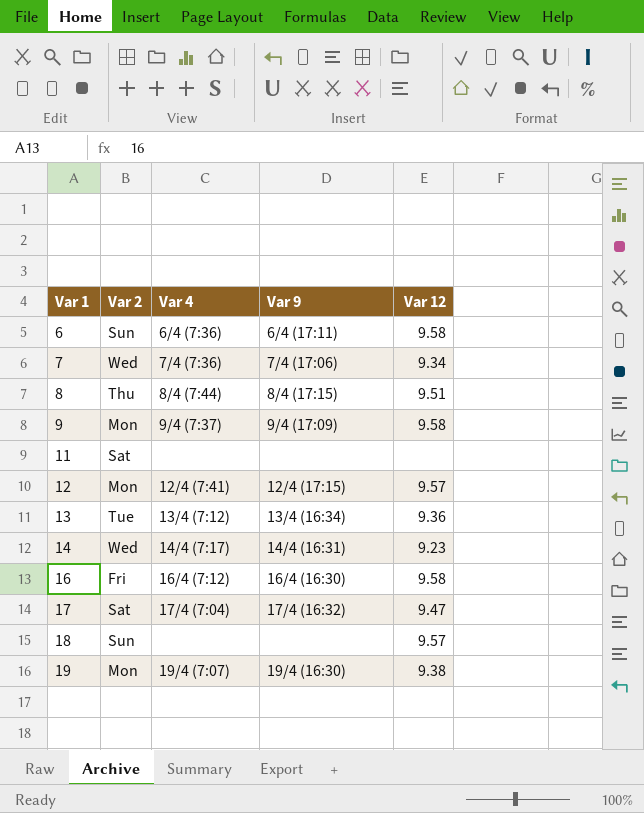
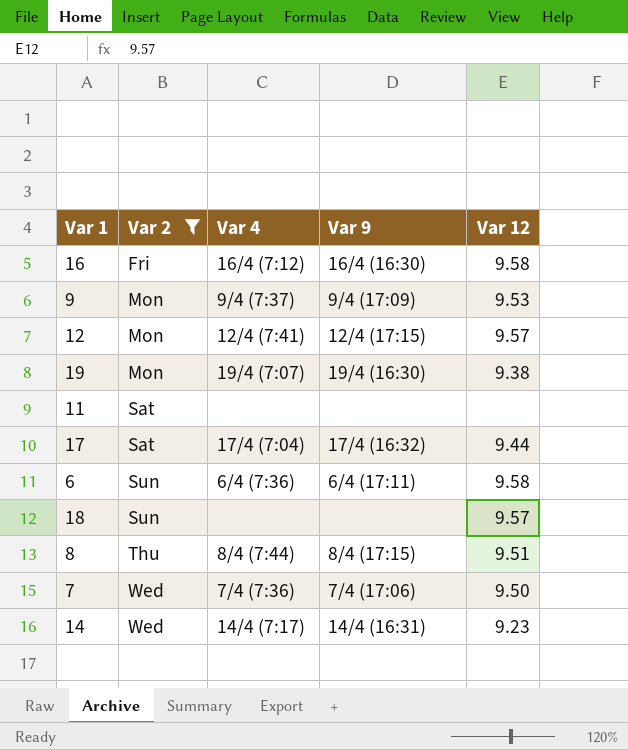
filter: none -> Var 2 != Tue
row order: Var 1 ascending -> Var 2 ascending
9 | Var 12: 9.58 -> 9.53
17 | Var 12: 9.47 -> 9.44
7 | Var 12: 9.34 -> 9.50

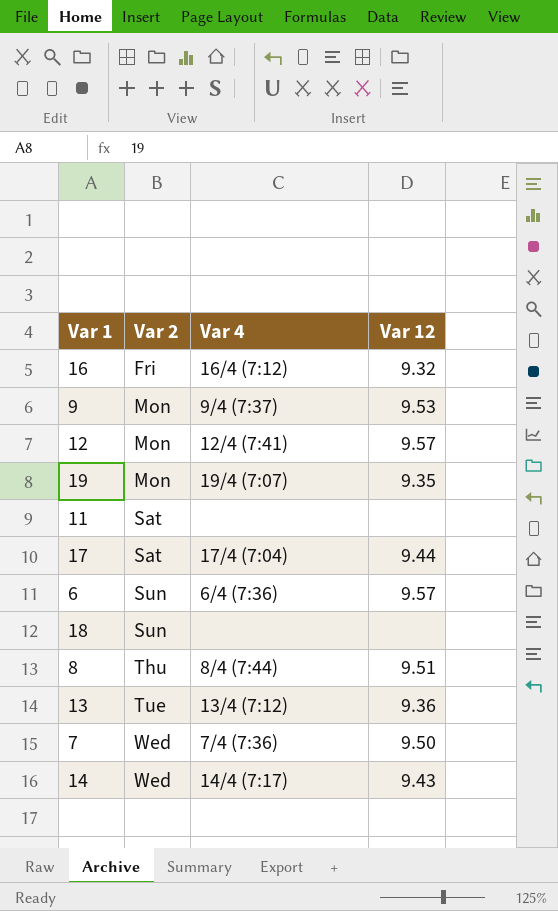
filter: Var 2 != Tue -> none
column Var 9 | position: 4 -> none
16 | Var 12: 9.58 -> 9.32
19 | Var 12: 9.38 -> 9.35
6 | Var 12: 9.58 -> 9.57
18 | Var 12: 9.57 -> none
14 | Var 12: 9.23 -> 9.43

